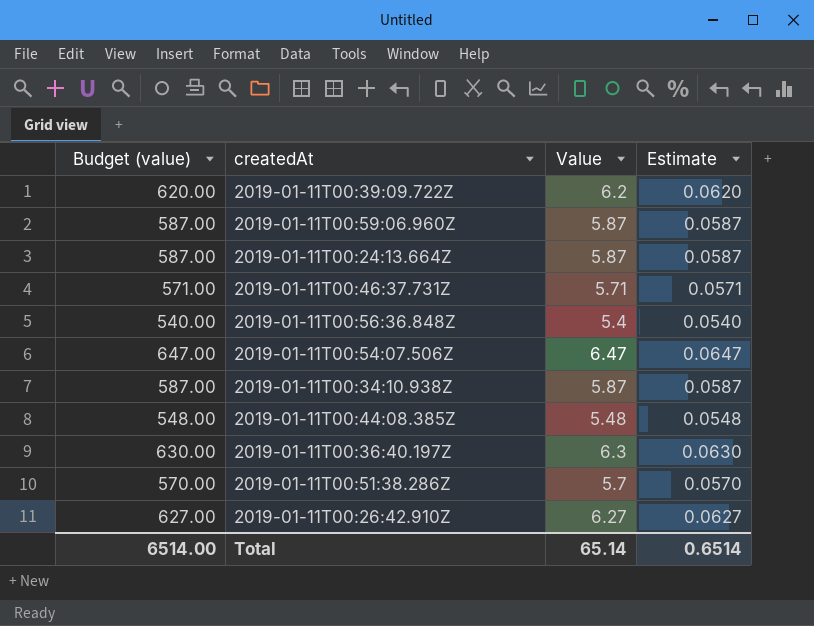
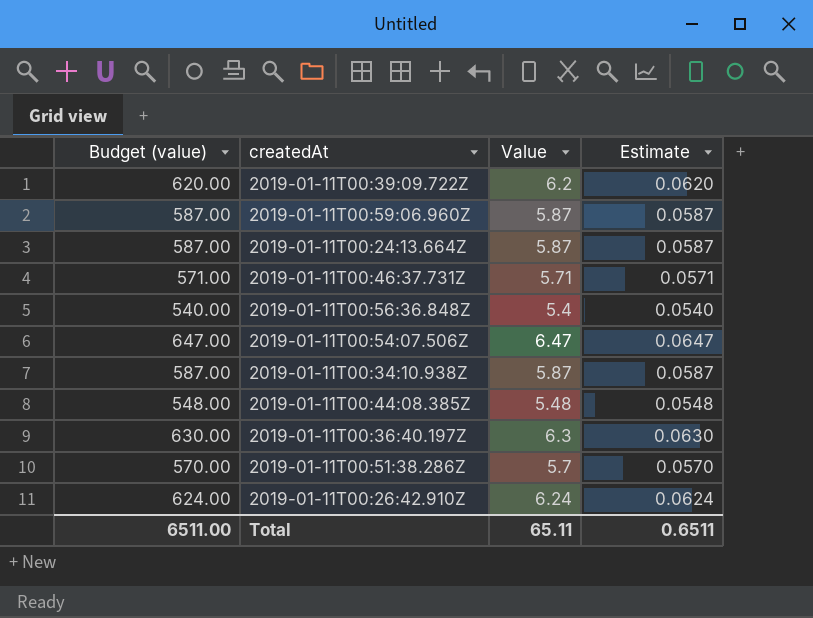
2019-01-11T00:26:42.910Z | Budget (value): 627.00 -> 624.00
2019-01-11T00:26:42.910Z | Value: 6.27 -> 6.24
2019-01-11T00:26:42.910Z | Estimate: 0.0627 -> 0.0624
Total | Budget (value): 6514.00 -> 6511.00
Total | Value: 65.14 -> 65.11
Total | Estimate: 0.6514 -> 0.6511

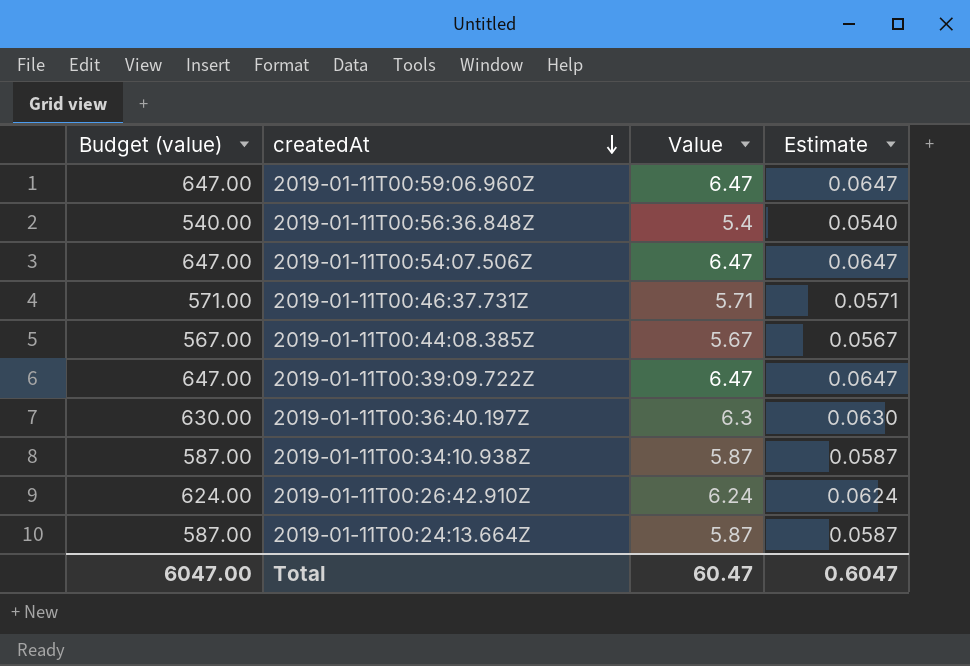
row order: none -> createdAt descending
row 2019-01-11T00:51:38.286Z: 570.00 | 5.7 | 0.0570 -> none
2019-01-11T00:59:06.960Z | Budget (value): 587.00 -> 647.00
2019-01-11T00:59:06.960Z | Value: 5.87 -> 6.47
2019-01-11T00:59:06.960Z | Estimate: 0.0587 -> 0.0647
2019-01-11T00:44:08.385Z | Budget (value): 548.00 -> 567.00
2019-01-11T00:44:08.385Z | Value: 5.48 -> 5.67
2019-01-11T00:44:08.385Z | Estimate: 0.0548 -> 0.0567
2019-01-11T00:39:09.722Z | Budget (value): 620.00 -> 647.00
2019-01-11T00:39:09.722Z | Value: 6.2 -> 6.47
2019-01-11T00:39:09.722Z | Estimate: 0.0620 -> 0.0647
Total | Budget (value): 6511.00 -> 6047.00
Total | Value: 65.11 -> 60.47
Total | Estimate: 0.6511 -> 0.6047

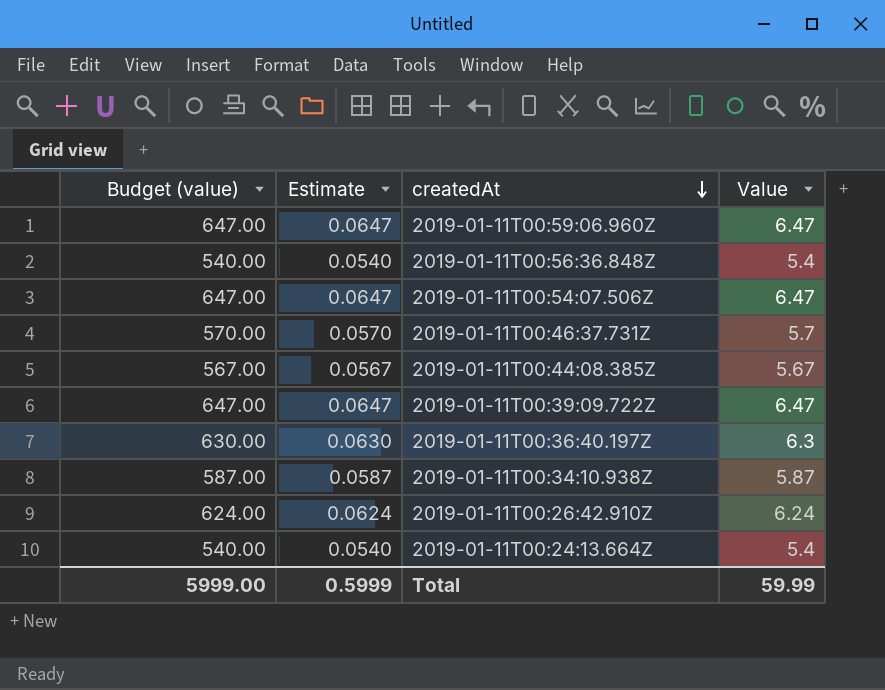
column Estimate | position: 4 -> 2
2019-01-11T00:46:37.731Z | Budget (value): 571.00 -> 570.00
2019-01-11T00:46:37.731Z | Estimate: 0.0571 -> 0.0570
2019-01-11T00:46:37.731Z | Value: 5.71 -> 5.7
2019-01-11T00:24:13.664Z | Budget (value): 587.00 -> 540.00
2019-01-11T00:24:13.664Z | Estimate: 0.0587 -> 0.0540
2019-01-11T00:24:13.664Z | Value: 5.87 -> 5.4
Total | Budget (value): 6047.00 -> 5999.00
Total | Estimate: 0.6047 -> 0.5999
Total | Value: 60.47 -> 59.99

